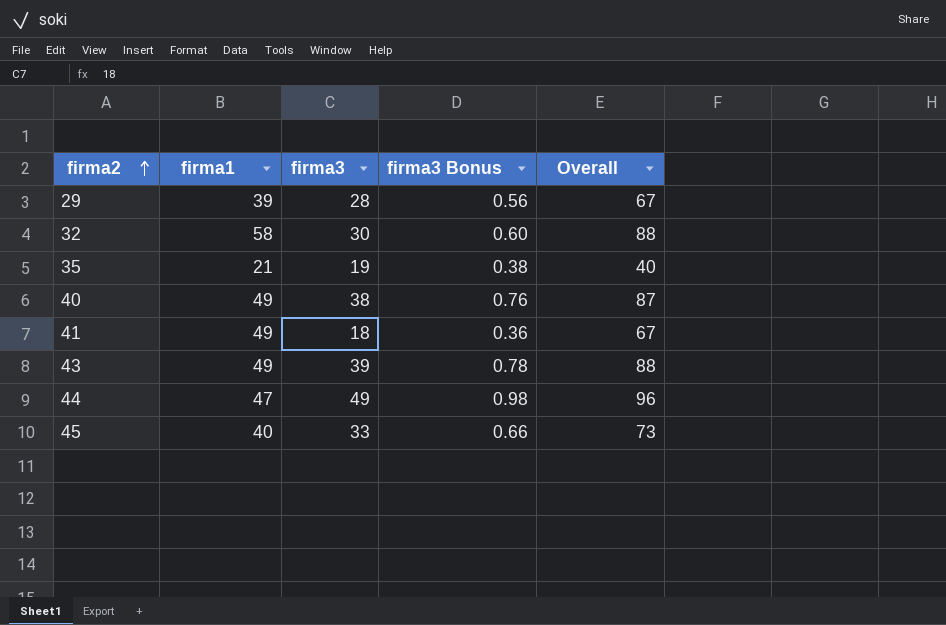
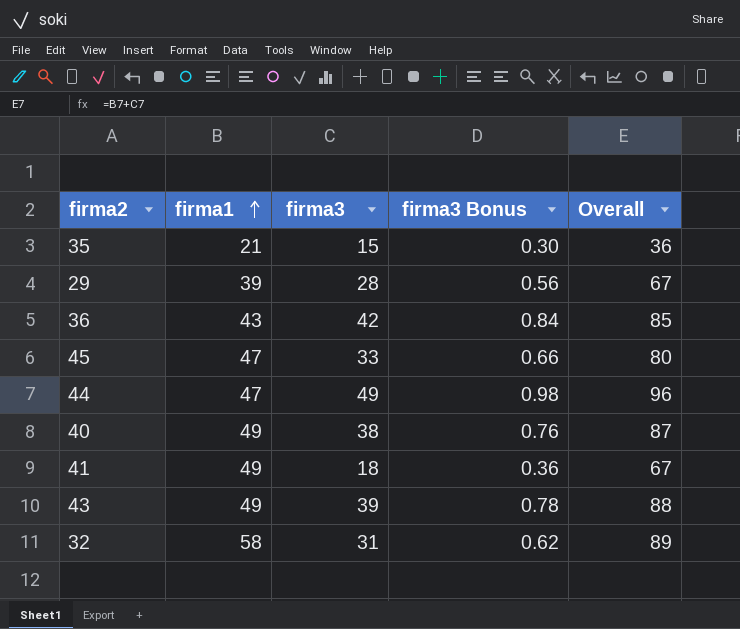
row order: firma2 ascending -> firma1 ascending
35 | firma3: 19 -> 15
35 | firma3 Bonus: 0.38 -> 0.30
35 | Overall: 40 -> 36
row 36: none -> 43 | 42 | 0.84 | 85
45 | firma1: 40 -> 47
45 | Overall: 73 -> 80
32 | firma3: 30 -> 31
32 | firma3 Bonus: 0.60 -> 0.62
32 | Overall: 88 -> 89

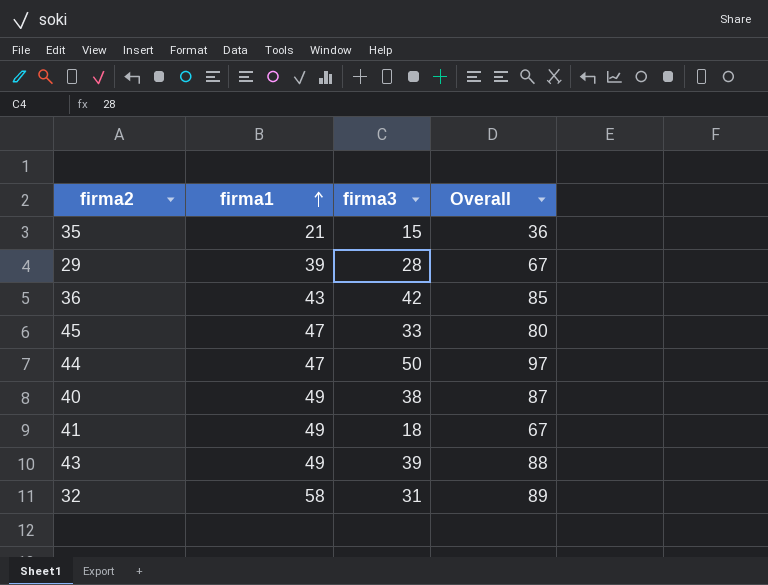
column firma3 Bonus | formula: [firma3] * 0.02 -> none
44 | firma3: 49 -> 50
44 | Overall: 96 -> 97

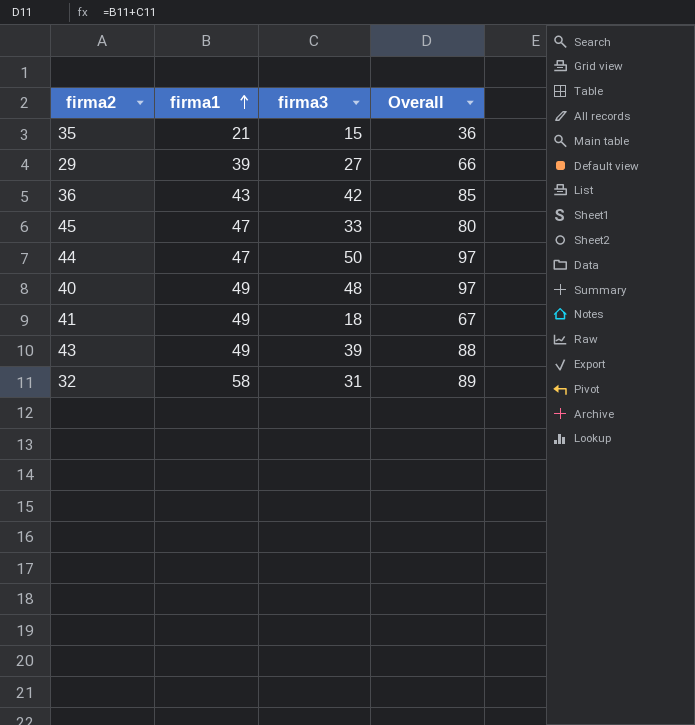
29 | firma3: 28 -> 27
29 | Overall: 67 -> 66
40 | firma3: 38 -> 48
40 | Overall: 87 -> 97

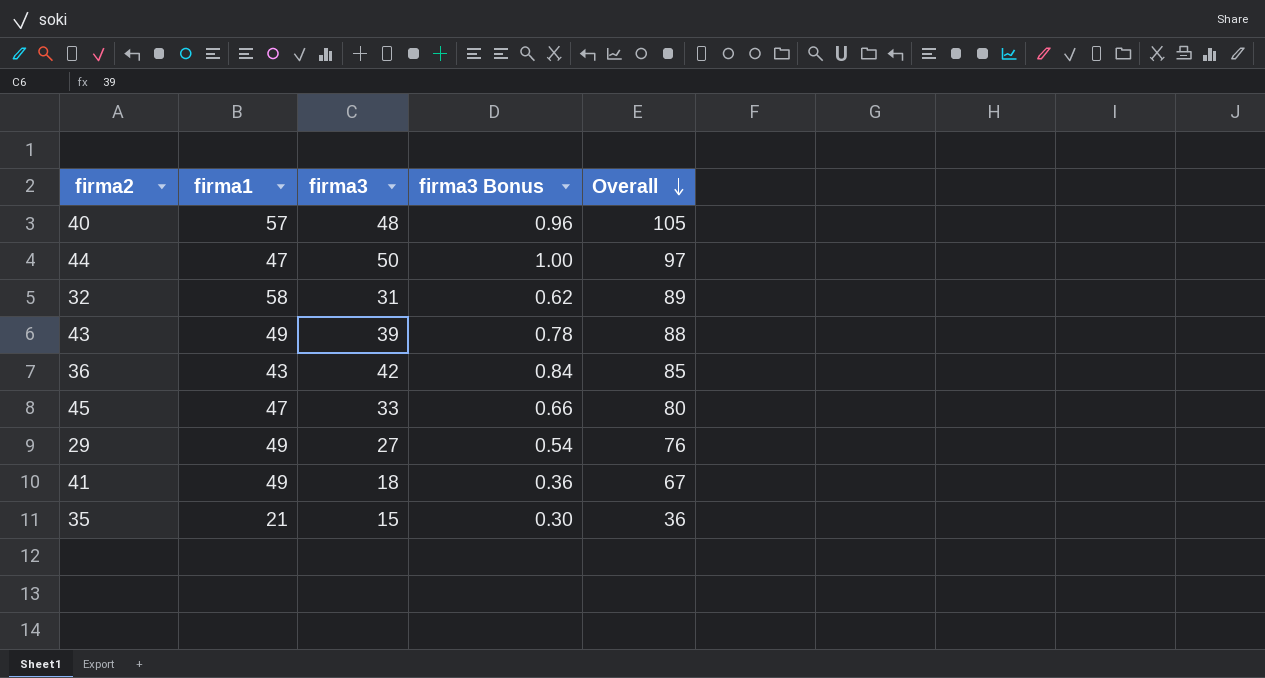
row order: firma1 ascending -> Overall descending
column firma3 Bonus | formula: none -> [firma3] * 0.02
40 | firma1: 49 -> 57
40 | Overall: 97 -> 105
29 | firma1: 39 -> 49
29 | Overall: 66 -> 76

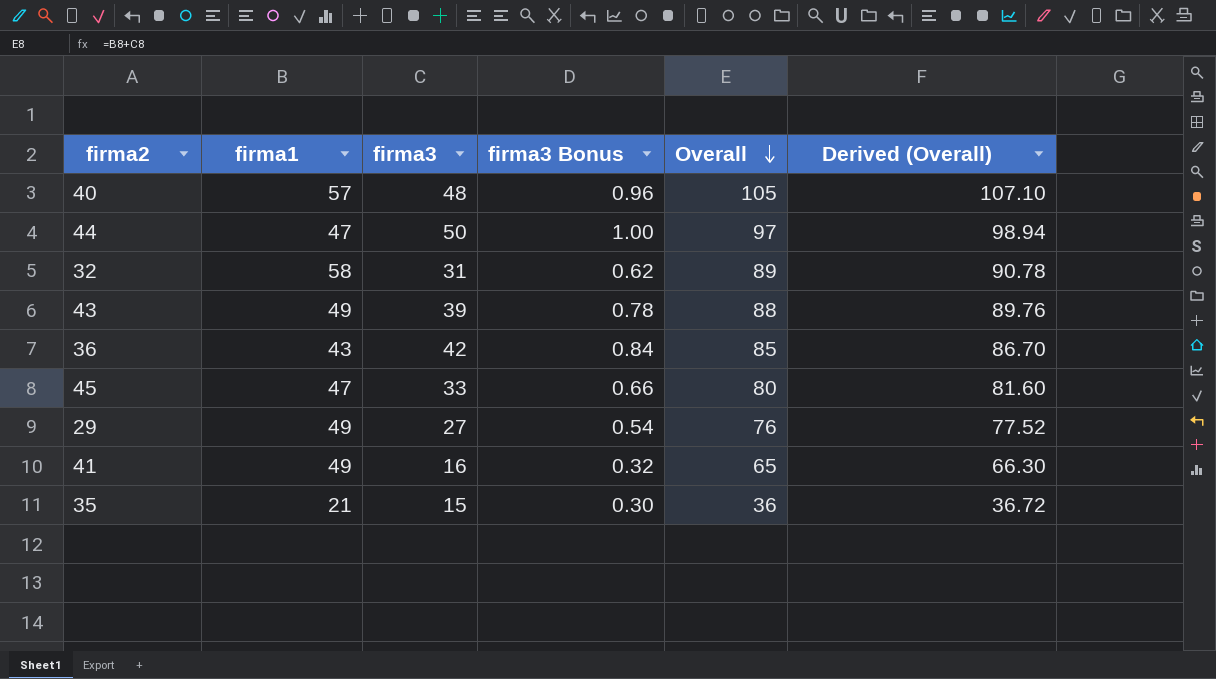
column Derived (Overall) | formula: none -> [Overall] * 1.02
41 | firma3: 18 -> 16
41 | firma3 Bonus: 0.36 -> 0.32
41 | Overall: 67 -> 65

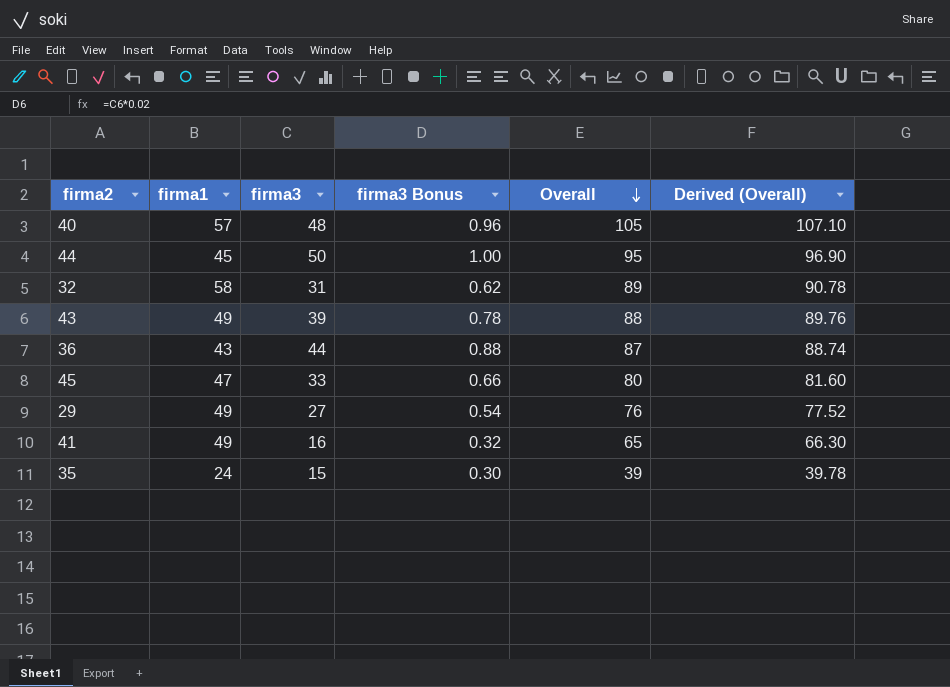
44 | firma1: 47 -> 45
44 | Overall: 97 -> 95
44 | Derived (Overall): 98.94 -> 96.90
36 | firma3: 42 -> 44
36 | firma3 Bonus: 0.84 -> 0.88
36 | Overall: 85 -> 87
36 | Derived (Overall): 86.70 -> 88.74
35 | firma1: 21 -> 24
35 | Overall: 36 -> 39
35 | Derived (Overall): 36.72 -> 39.78

